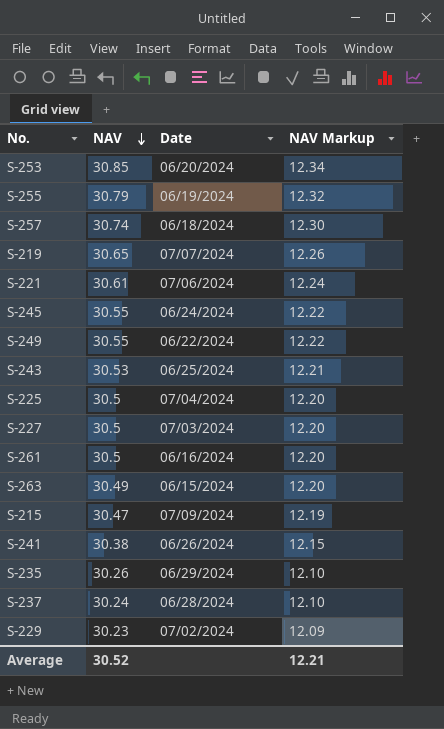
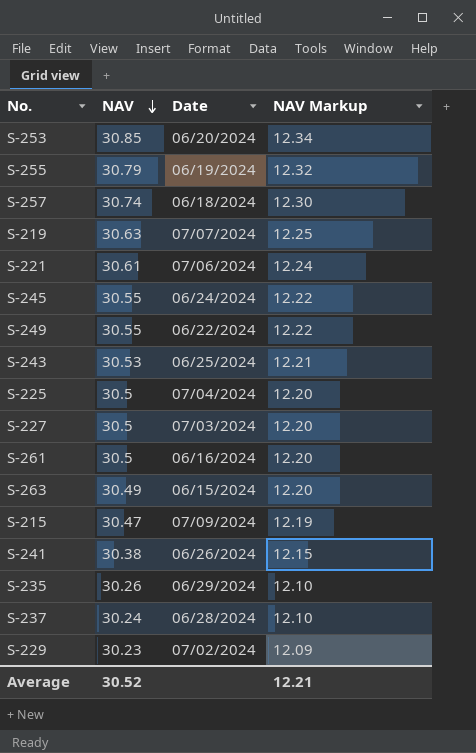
S-219 | NAV: 30.65 -> 30.63
S-219 | NAV Markup: 12.26 -> 12.25

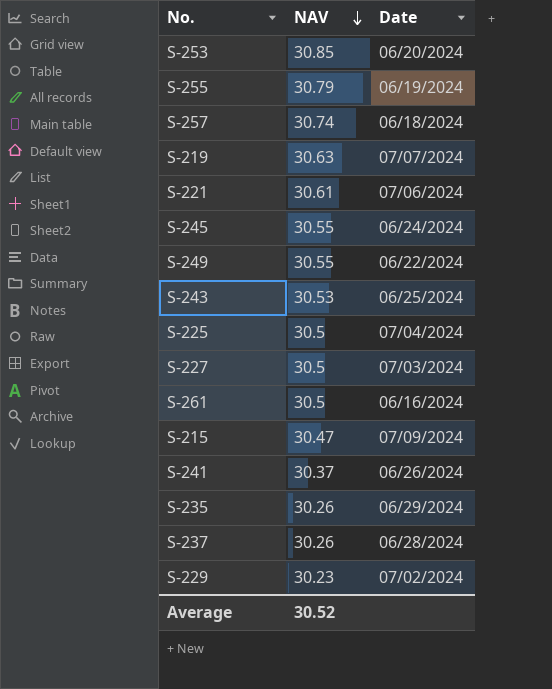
column NAV Markup | formula: [NAV] * 0.4 -> none
row S-263: 30.49 | 06/15/2024 | 12.20 -> none
S-241 | NAV: 30.38 -> 30.37
S-237 | NAV: 30.24 -> 30.26

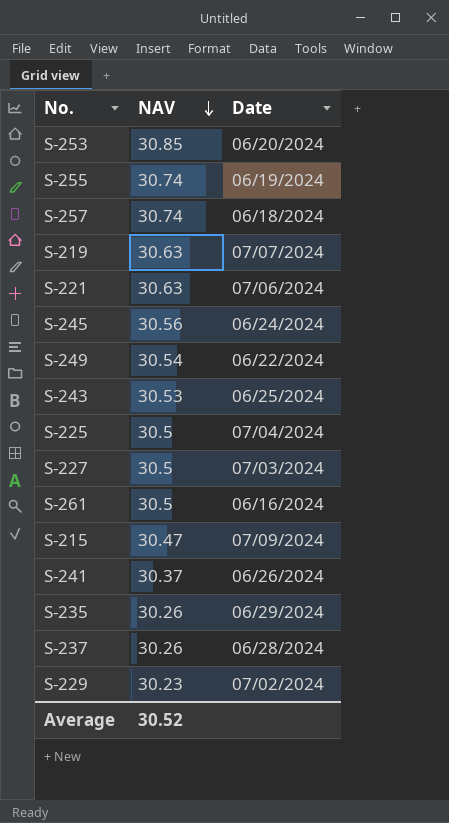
S-255 | NAV: 30.79 -> 30.74
S-221 | NAV: 30.61 -> 30.63
S-245 | NAV: 30.55 -> 30.56
S-249 | NAV: 30.55 -> 30.54

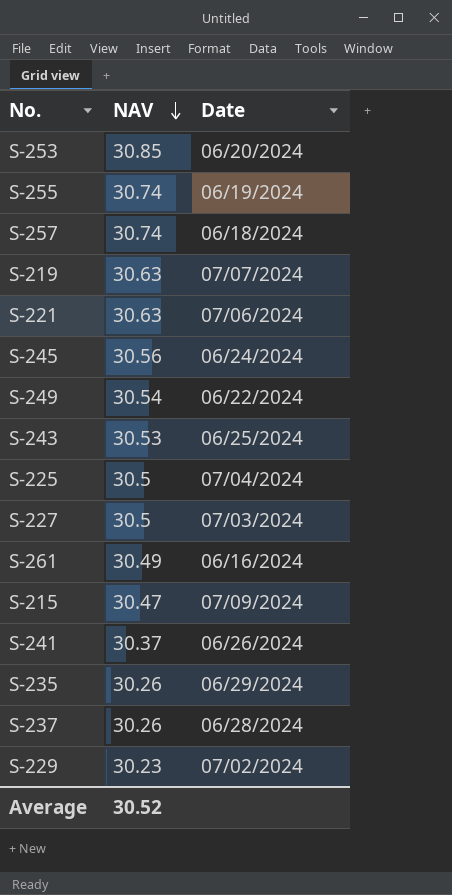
S-261 | NAV: 30.5 -> 30.49

